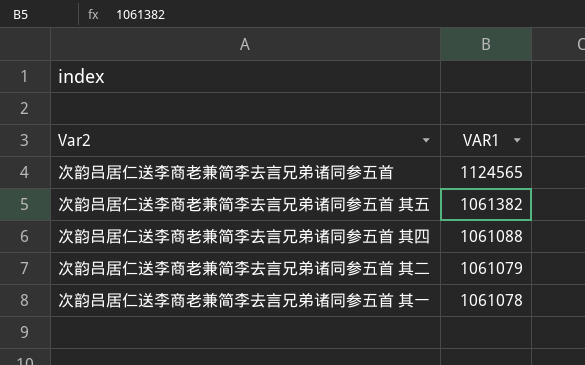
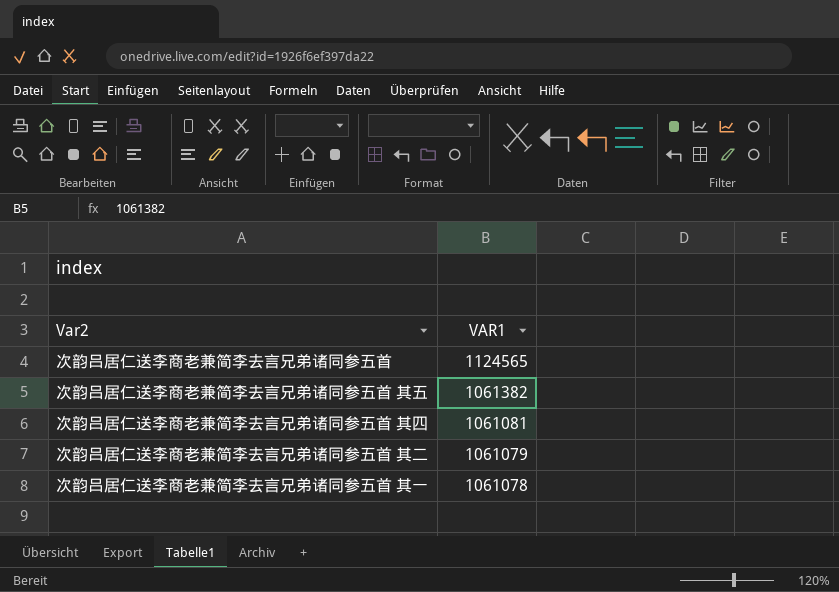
次韵吕居仁送李商老兼简李去言兄弟诸同参五首 其四 | VAR1: 1061088 -> 1061081

